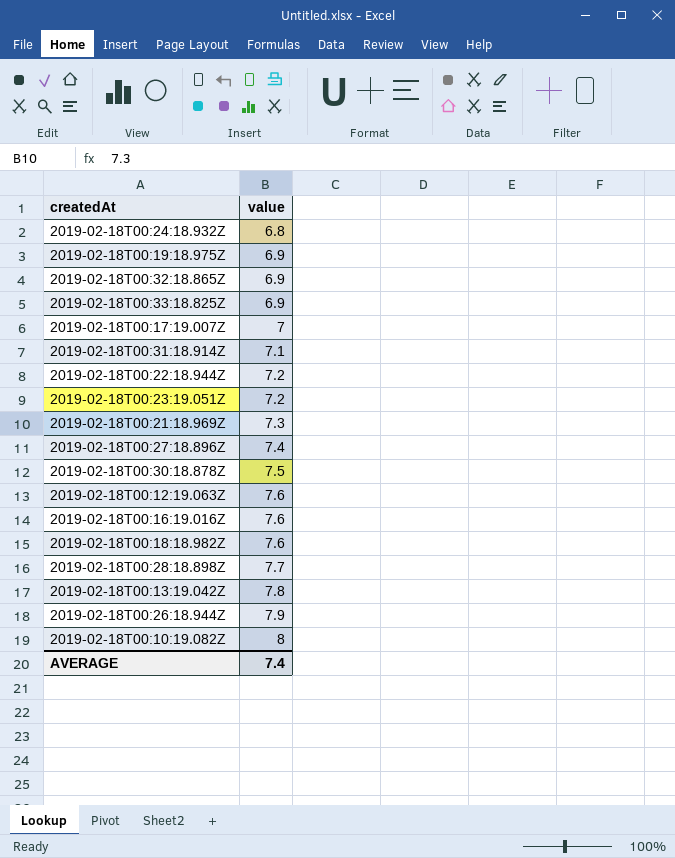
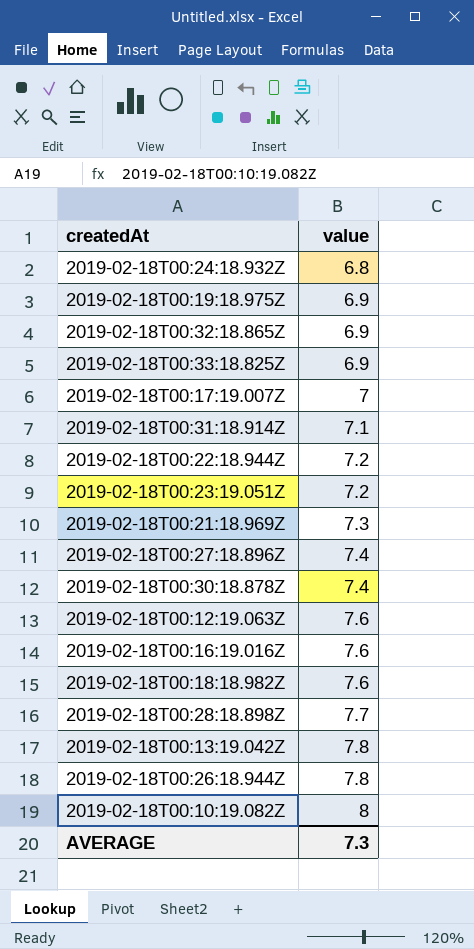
2019-02-18T00:30:18.878Z | value: 7.5 -> 7.4
2019-02-18T00:26:18.944Z | value: 7.9 -> 7.8
AVERAGE | value: 7.4 -> 7.3

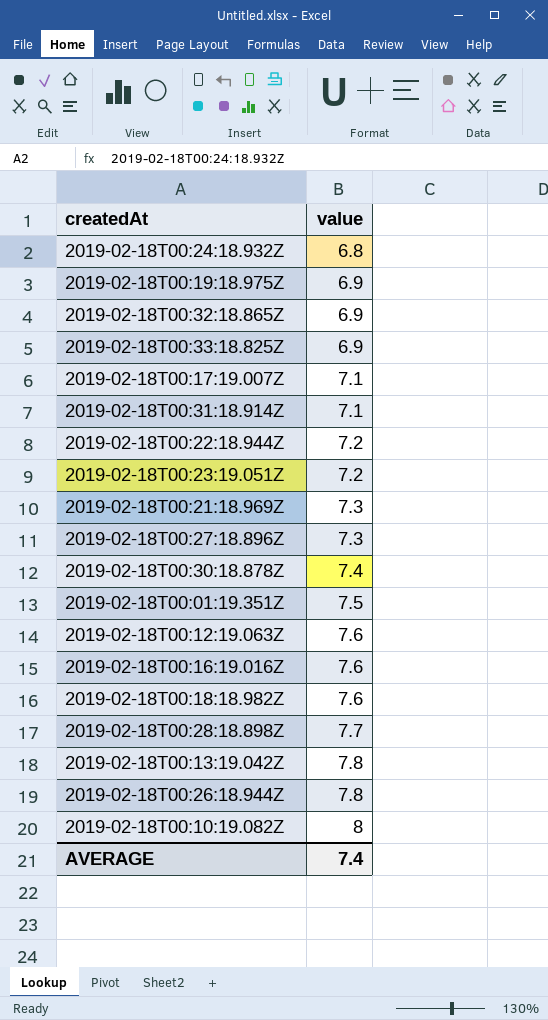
2019-02-18T00:17:19.007Z | value: 7 -> 7.1
2019-02-18T00:27:18.896Z | value: 7.4 -> 7.3
row 2019-02-18T00:01:19.351Z: none -> 7.5
AVERAGE | value: 7.3 -> 7.4

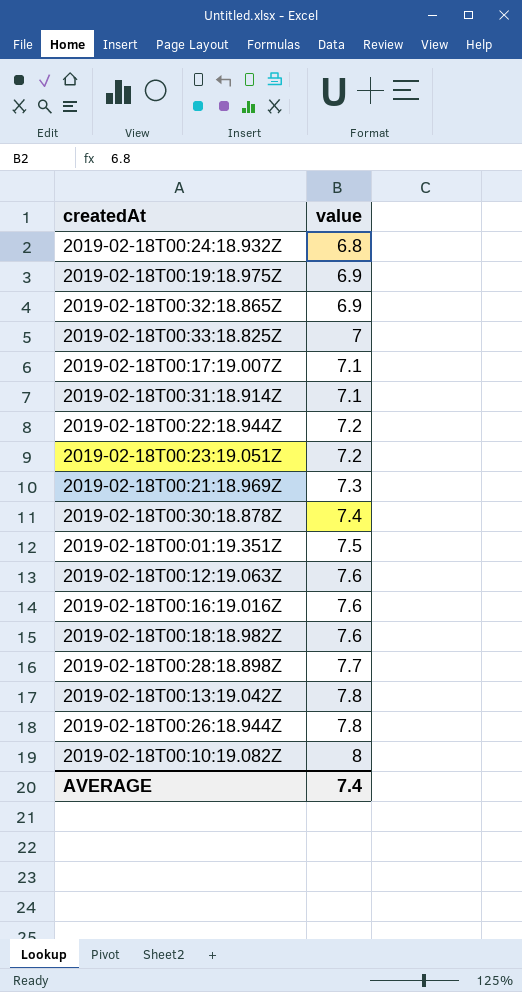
row 2019-02-18T00:27:18.896Z: 7.3 -> none
2019-02-18T00:33:18.825Z | value: 6.9 -> 7

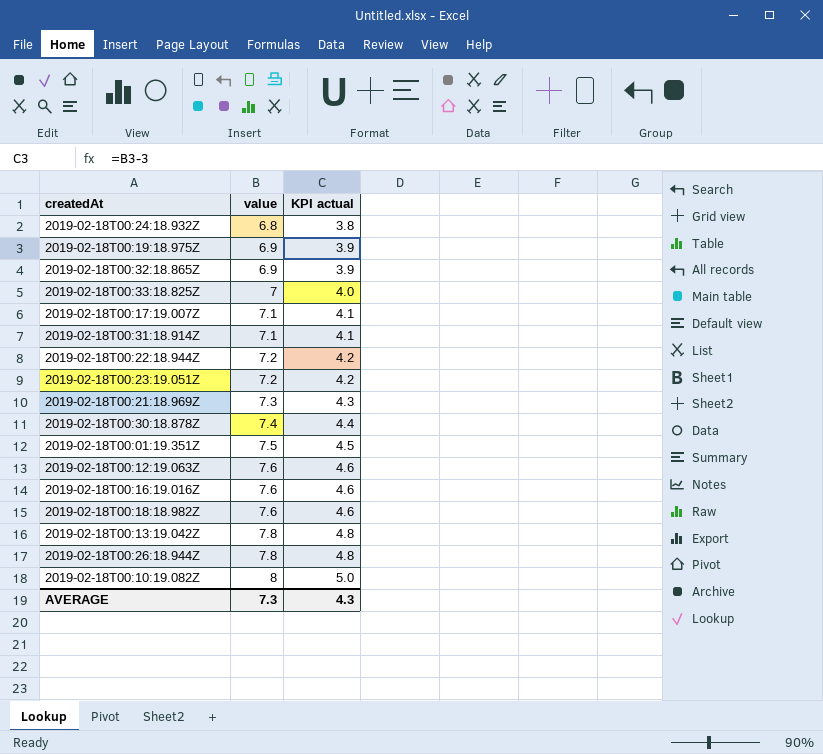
column KPI actual | formula: none -> [value] - 3
row 2019-02-18T00:28:18.898Z: 7.7 -> none
AVERAGE | value: 7.4 -> 7.3

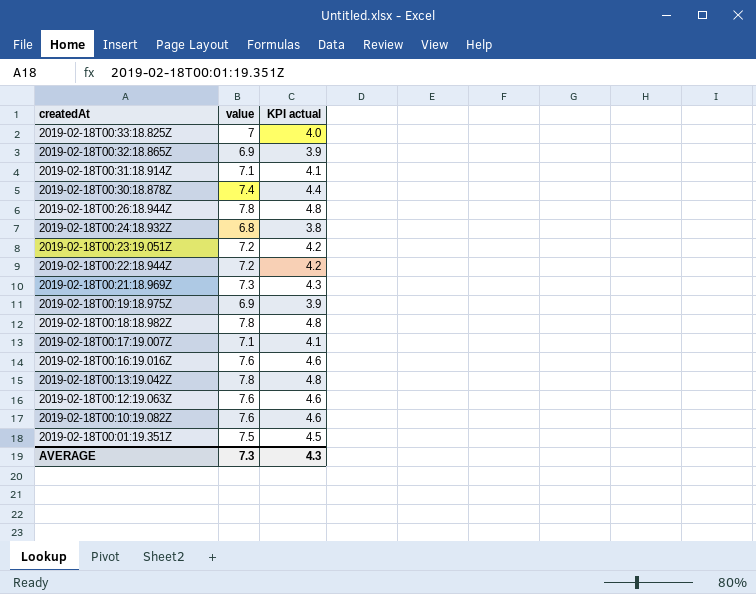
row order: value ascending -> createdAt descending
2019-02-18T00:18:18.982Z | value: 7.6 -> 7.8
2019-02-18T00:18:18.982Z | KPI actual: 4.6 -> 4.8
2019-02-18T00:10:19.082Z | value: 8 -> 7.6
2019-02-18T00:10:19.082Z | KPI actual: 5.0 -> 4.6

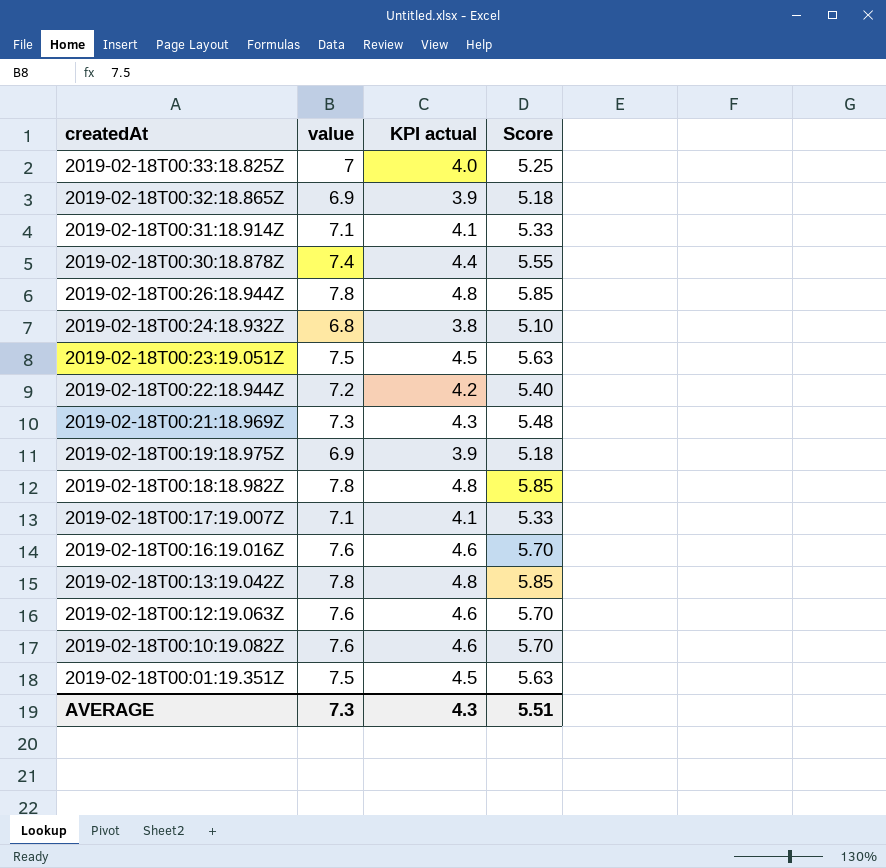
column Score | formula: none -> [value] * 0.75
2019-02-18T00:23:19.051Z | value: 7.2 -> 7.5
2019-02-18T00:23:19.051Z | KPI actual: 4.2 -> 4.5

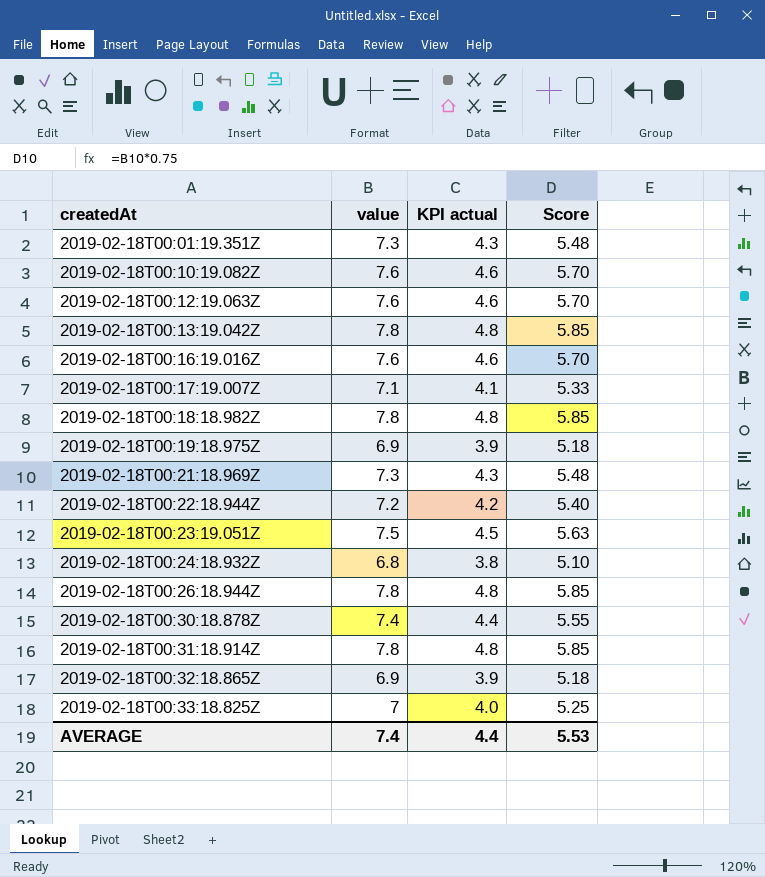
row order: createdAt descending -> createdAt ascending
2019-02-18T00:01:19.351Z | value: 7.5 -> 7.3
2019-02-18T00:01:19.351Z | KPI actual: 4.5 -> 4.3
2019-02-18T00:01:19.351Z | Score: 5.63 -> 5.48
2019-02-18T00:31:18.914Z | value: 7.1 -> 7.8
2019-02-18T00:31:18.914Z | KPI actual: 4.1 -> 4.8
2019-02-18T00:31:18.914Z | Score: 5.33 -> 5.85
AVERAGE | value: 7.3 -> 7.4
AVERAGE | KPI actual: 4.3 -> 4.4
AVERAGE | Score: 5.51 -> 5.53

